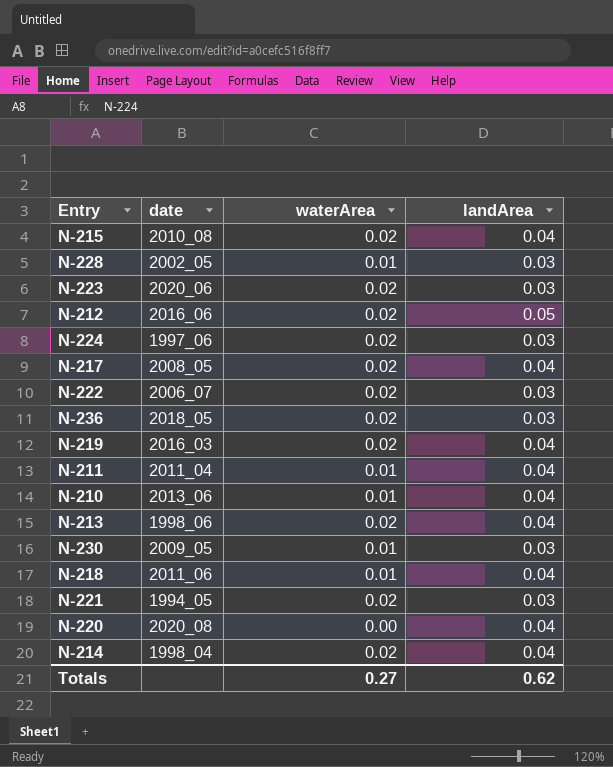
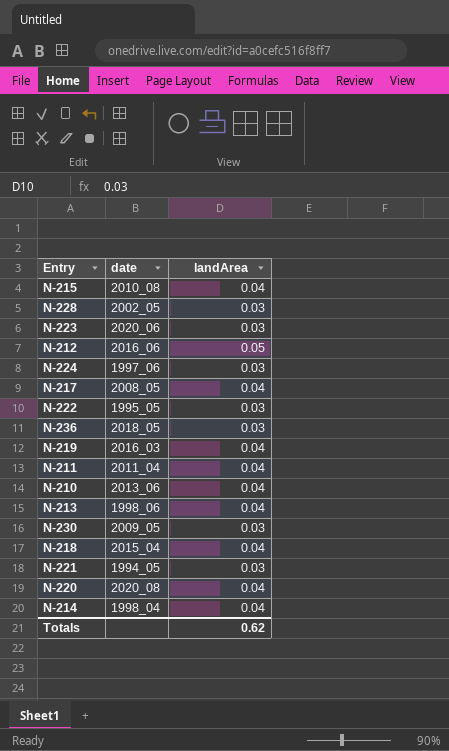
column waterArea | position: 3 -> none
N-222 | date: 2006_07 -> 1995_05
N-218 | date: 2011_06 -> 2015_04

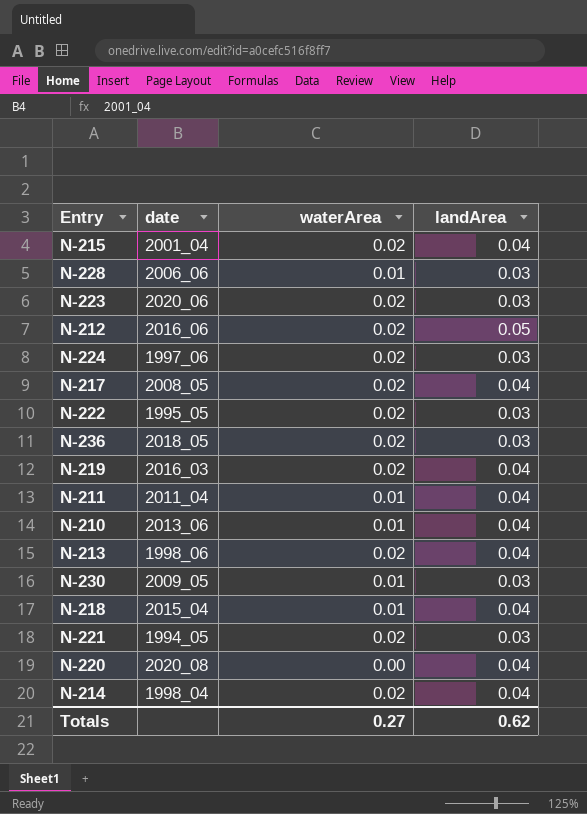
column waterArea | position: none -> 3
N-215 | date: 2010_08 -> 2001_04
N-228 | date: 2002_05 -> 2006_06

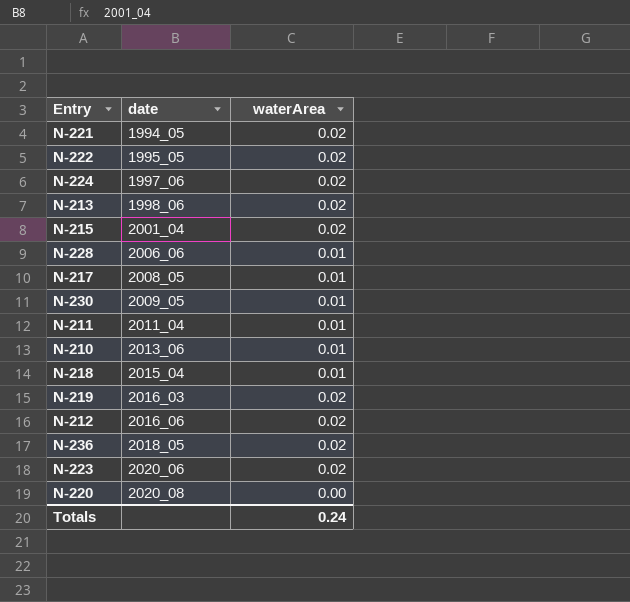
row order: none -> date ascending
column landArea | position: 4 -> none
row N-214: 1998_04 | 0.02 | 0.04 -> none
N-217 | waterArea: 0.02 -> 0.01
Totals | waterArea: 0.27 -> 0.24

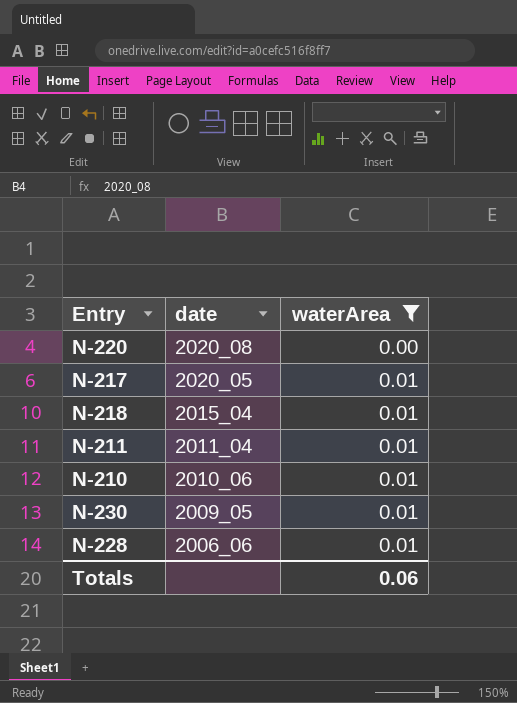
filter: none -> waterArea != 0.02
row order: date ascending -> date descending
N-217 | date: 2008_05 -> 2020_05
N-210 | date: 2013_06 -> 2010_06
Totals | waterArea: 0.24 -> 0.06

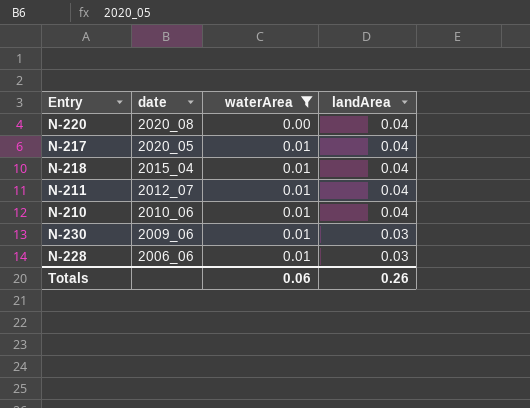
column landArea | position: none -> 4
N-211 | date: 2011_04 -> 2012_07
N-230 | date: 2009_05 -> 2009_06

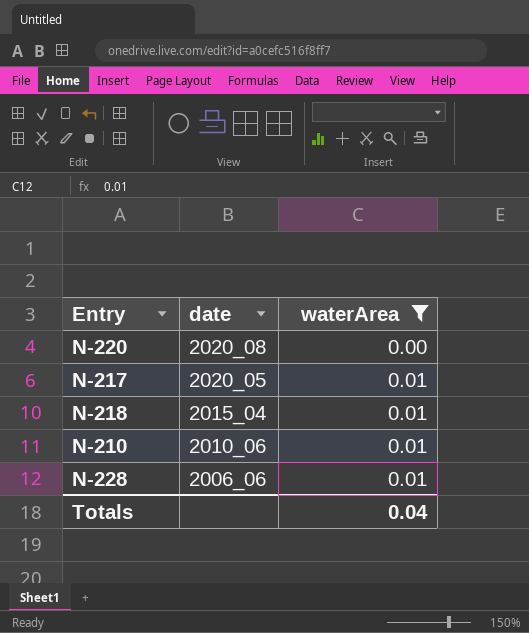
column landArea | position: 4 -> none
row N-211: 2012_07 | 0.01 | 0.04 -> none
row N-230: 2009_06 | 0.01 | 0.03 -> none
Totals | waterArea: 0.06 -> 0.04

